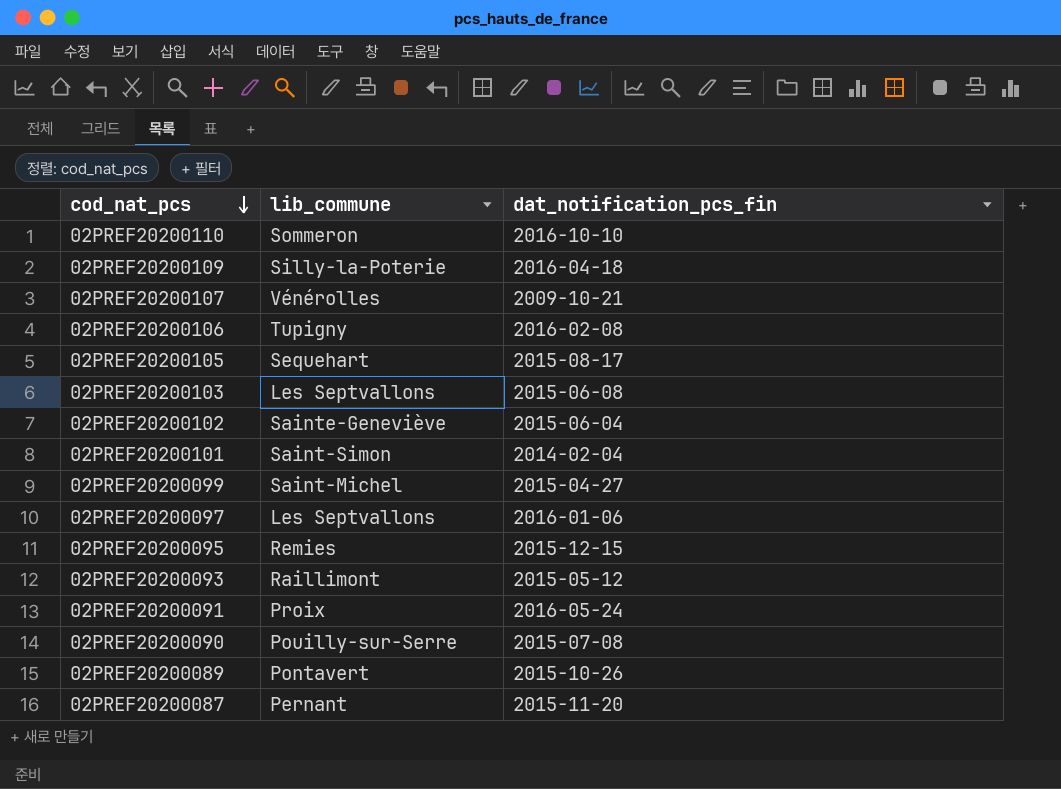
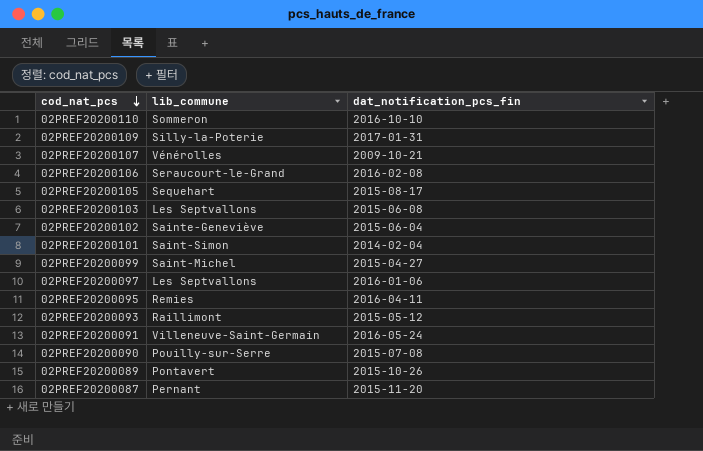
02PREF20200109 | dat_notification_pcs_fin: 2016-04-18 -> 2017-01-31
02PREF20200106 | lib_commune: Tupigny -> Seraucourt-le-Grand
02PREF20200095 | dat_notification_pcs_fin: 2015-12-15 -> 2016-04-11
02PREF20200091 | lib_commune: Proix -> Villeneuve-Saint-Germain

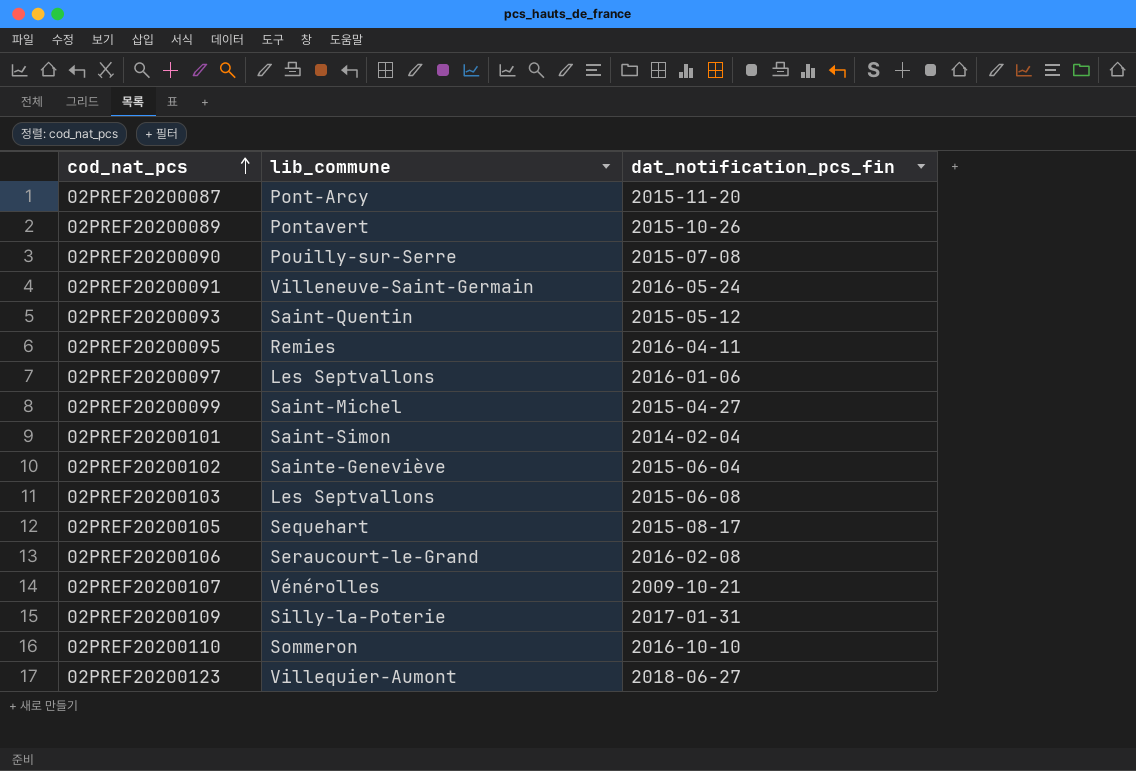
row order: cod_nat_pcs descending -> cod_nat_pcs ascending
02PREF20200087 | lib_commune: Pernant -> Pont-Arcy
02PREF20200093 | lib_commune: Raillimont -> Saint-Quentin
row 02PREF20200123: none -> Villequier-Aumont | 2018-06-27

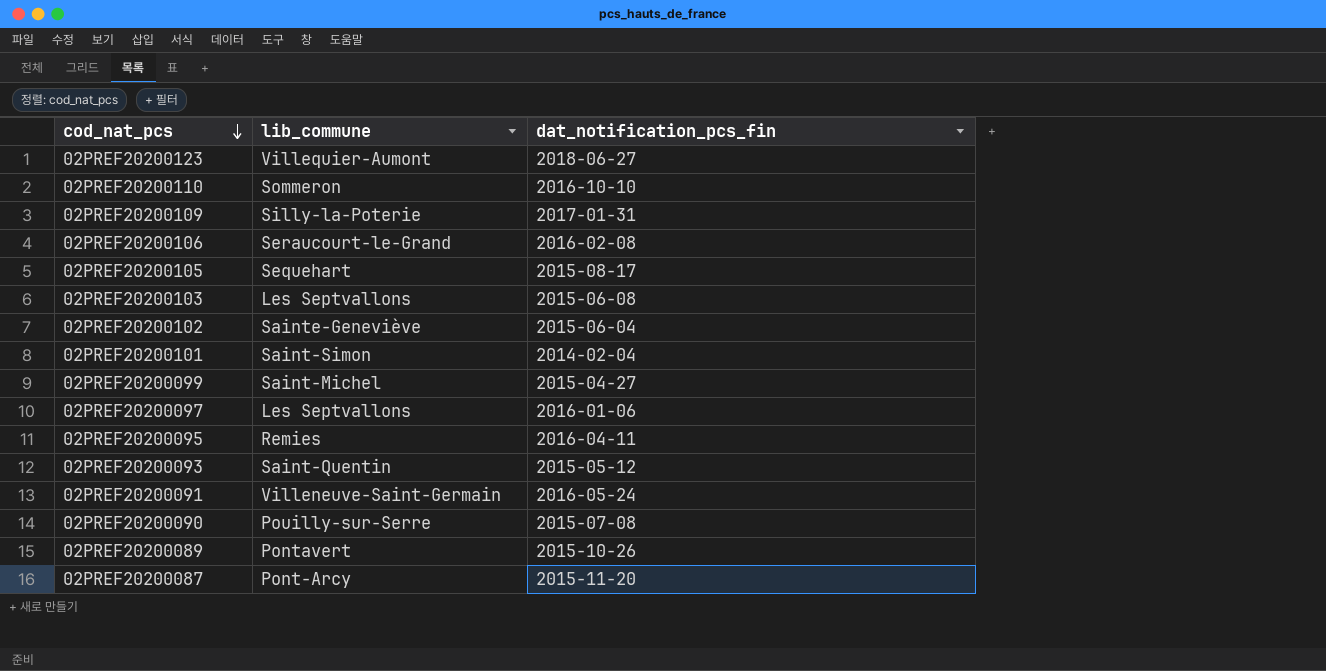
row order: cod_nat_pcs ascending -> cod_nat_pcs descending
row 02PREF20200107: Vénérolles | 2009-10-21 -> none

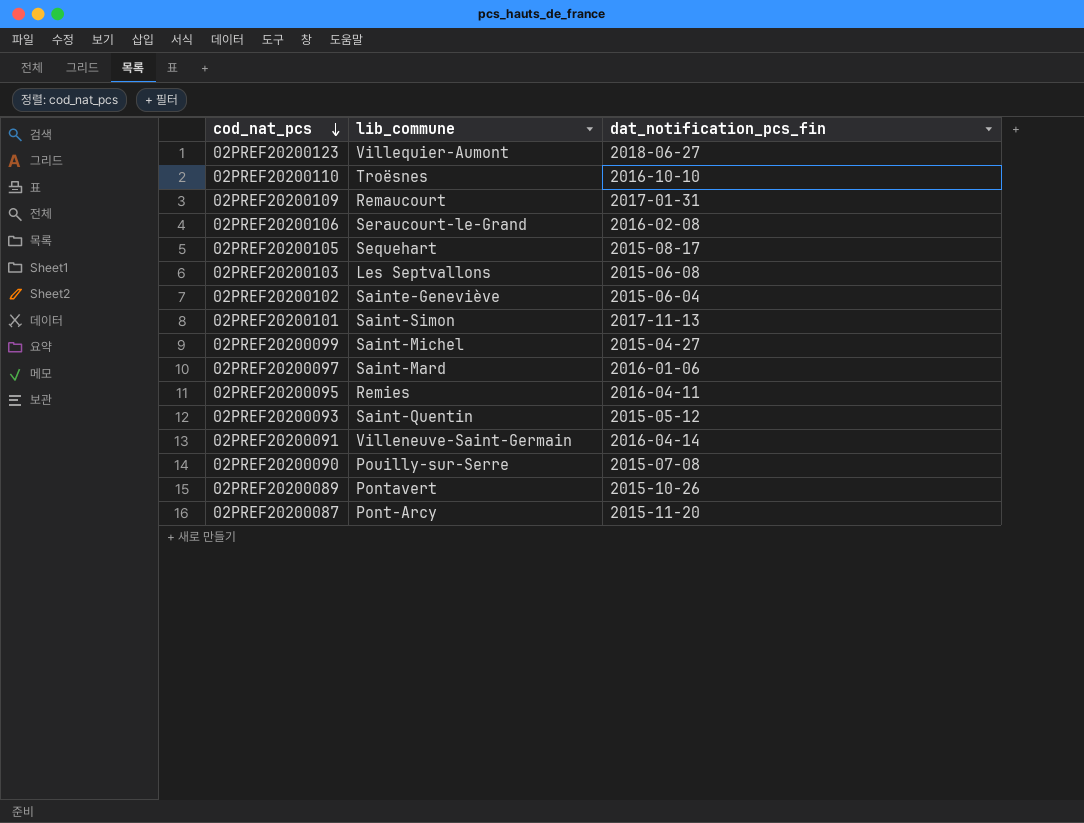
02PREF20200110 | lib_commune: Sommeron -> Troësnes
02PREF20200109 | lib_commune: Silly-la-Poterie -> Remaucourt
02PREF20200101 | dat_notification_pcs_fin: 2014-02-04 -> 2017-11-13
02PREF20200097 | lib_commune: Les Septvallons -> Saint-Mard
02PREF20200091 | dat_notification_pcs_fin: 2016-05-24 -> 2016-04-14

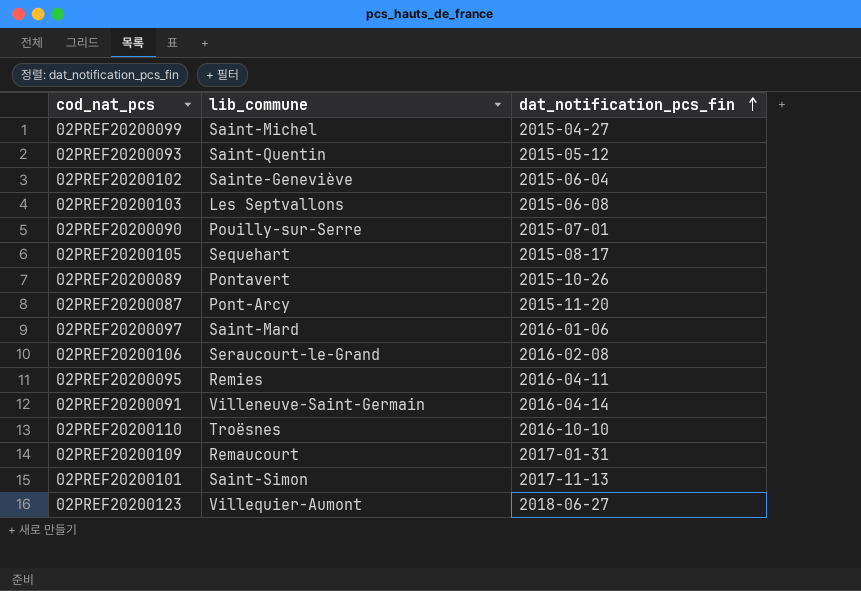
row order: cod_nat_pcs descending -> dat_notification_pcs_fin ascending
02PREF20200090 | dat_notification_pcs_fin: 2015-07-08 -> 2015-07-01

